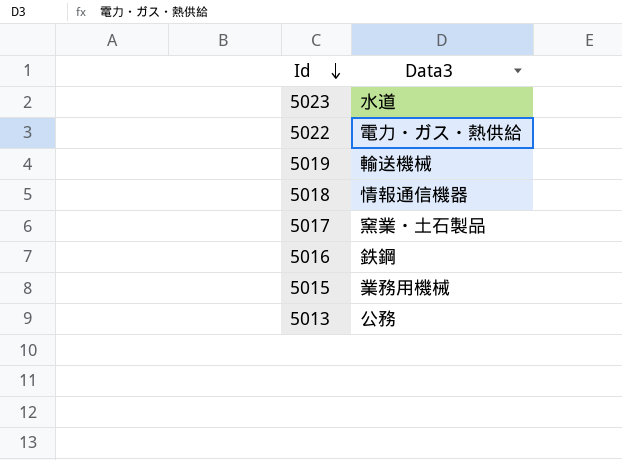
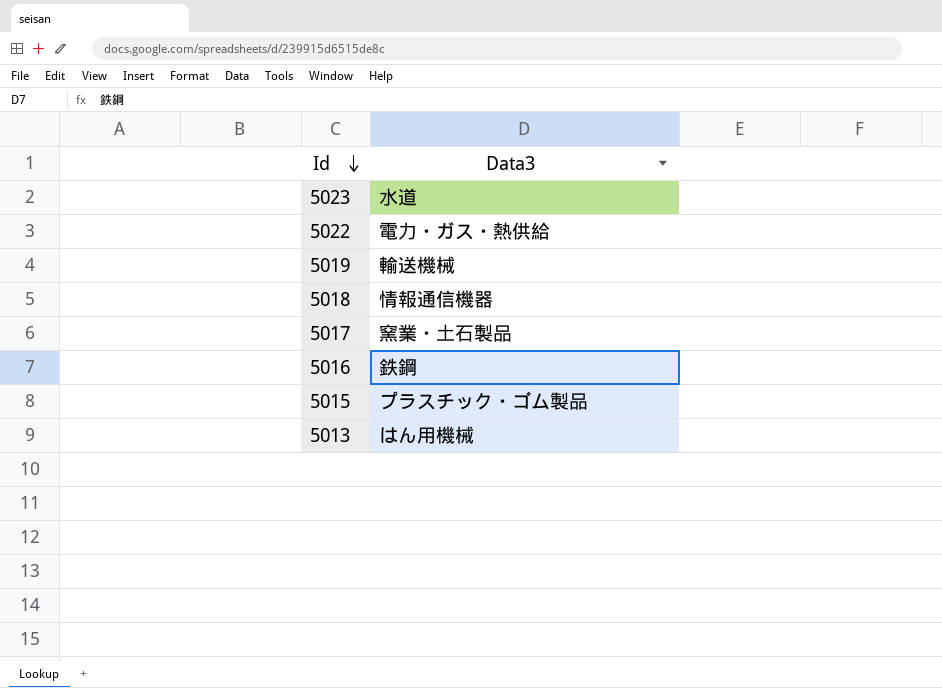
5015 | Data3: 業務用機械 -> プラスチック・ゴム製品
5013 | Data3: 公務 -> はん用機械

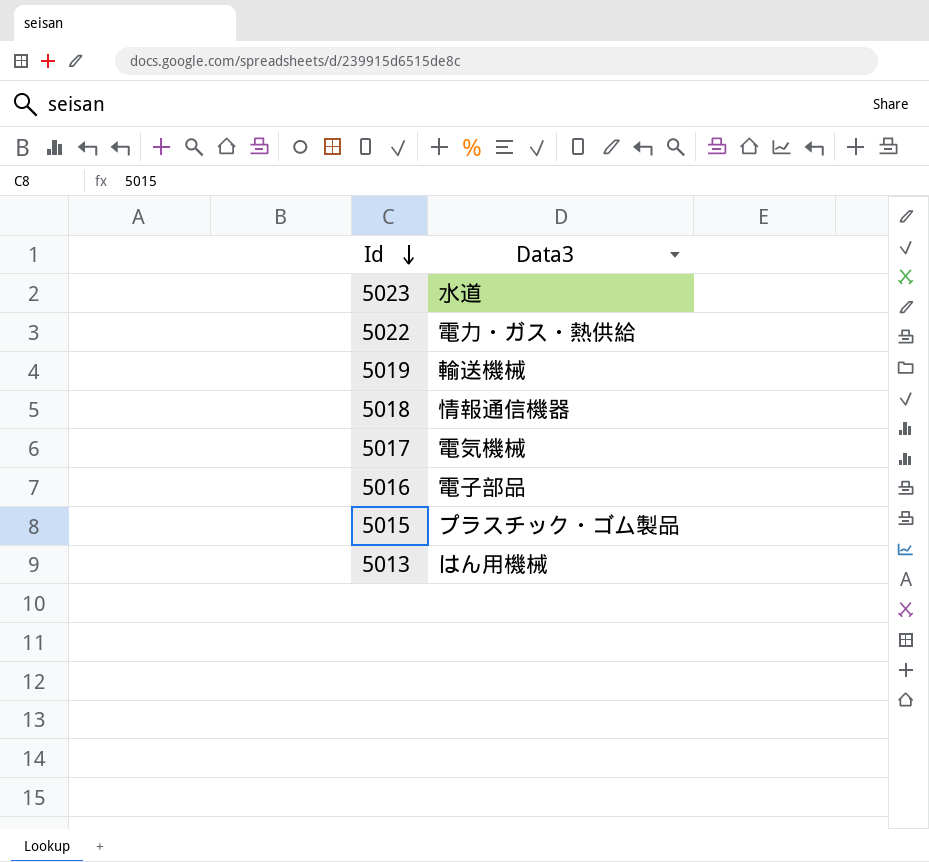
5017 | Data3: 窯業・土石製品 -> 電気機械
5016 | Data3: 鉄鋼 -> 電子部品

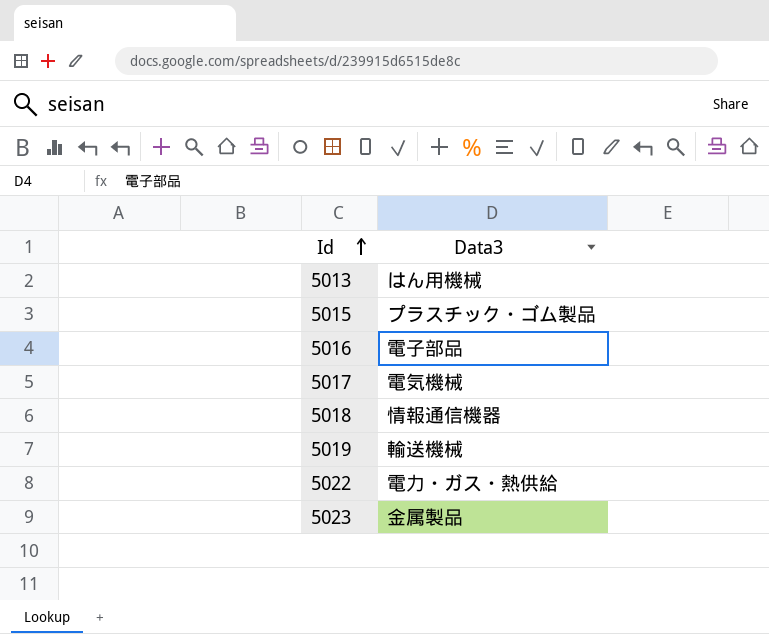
row order: Id descending -> Id ascending
5023 | Data3: 水道 -> 金属製品

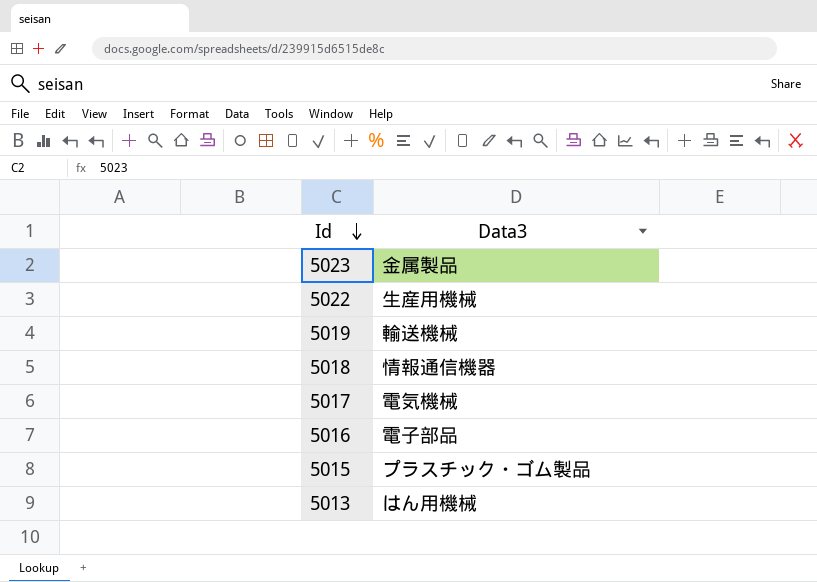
row order: Id ascending -> Id descending
5022 | Data3: 電力・ガス・熱供給 -> 生産用機械

